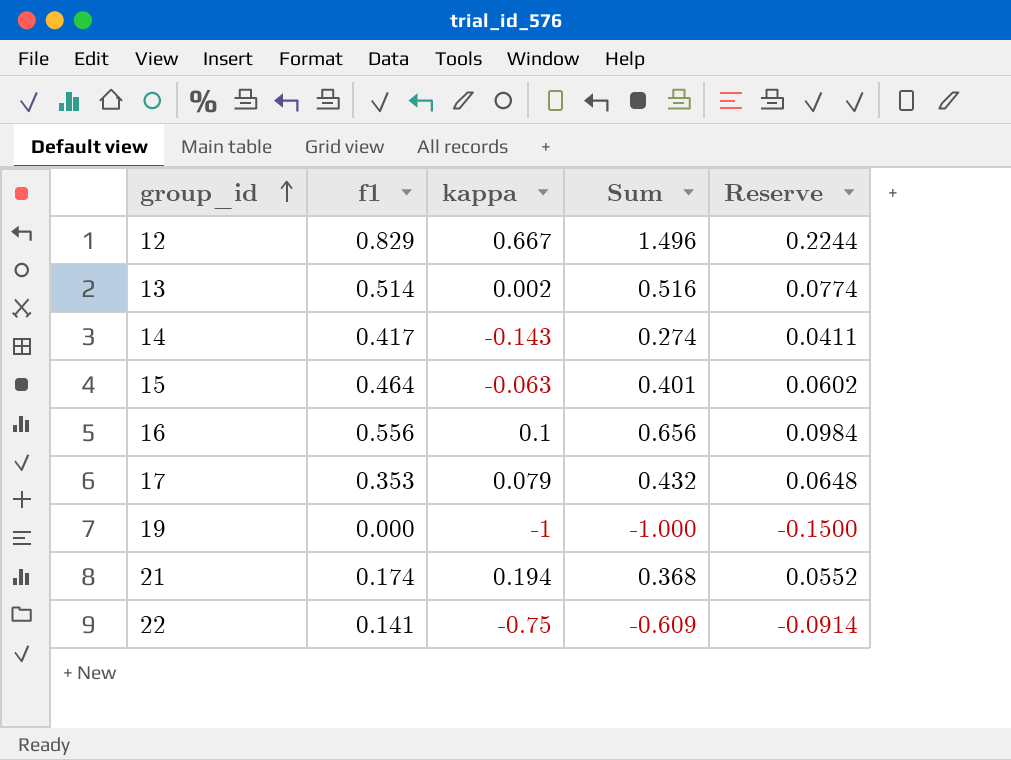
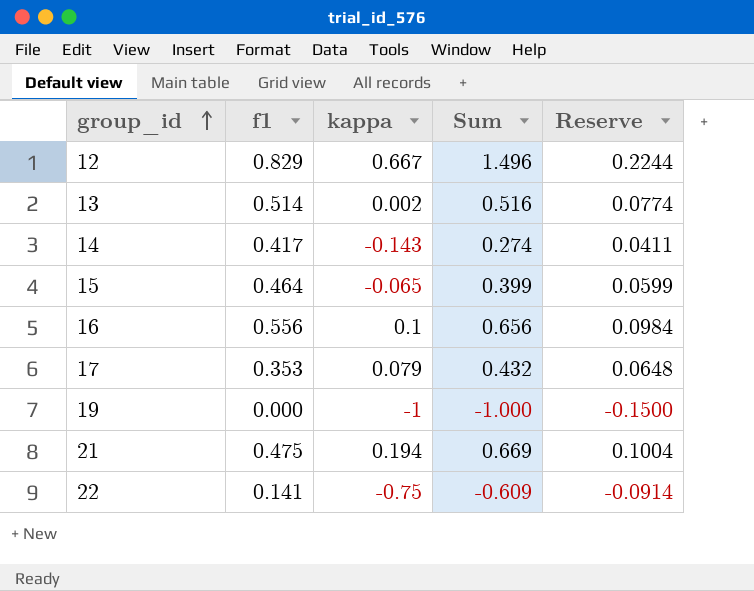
15 | kappa: -0.063 -> -0.065
15 | Sum: 0.401 -> 0.399
15 | Reserve: 0.0602 -> 0.0599
21 | f1: 0.174 -> 0.475
21 | Sum: 0.368 -> 0.669
21 | Reserve: 0.0552 -> 0.1004

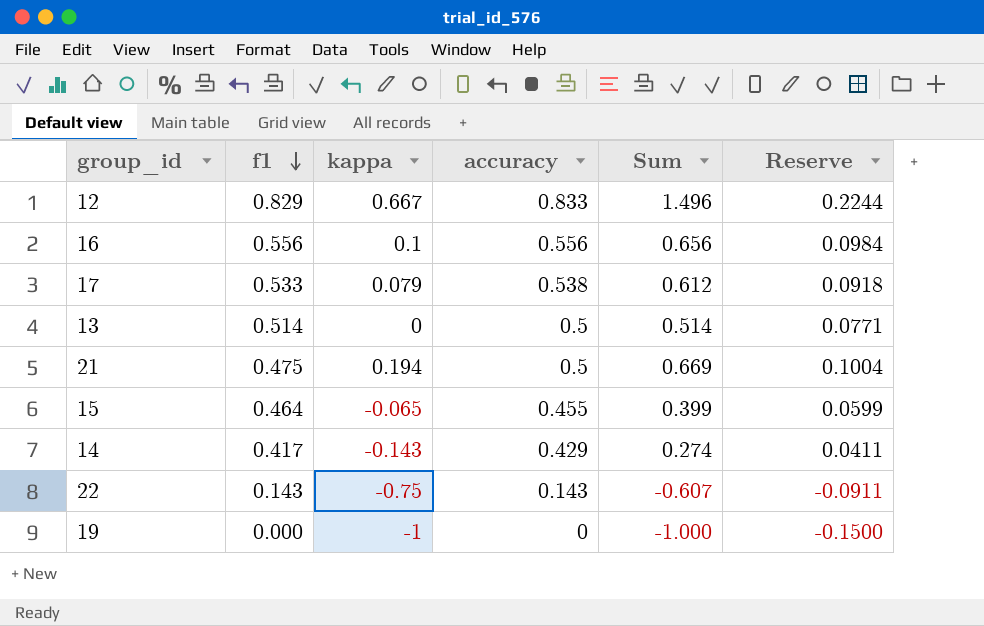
row order: group_id ascending -> f1 descending
column accuracy | position: none -> 4
17 | f1: 0.353 -> 0.533
17 | Sum: 0.432 -> 0.612
17 | Reserve: 0.0648 -> 0.0918
13 | kappa: 0.002 -> 0
13 | Sum: 0.516 -> 0.514
13 | Reserve: 0.0774 -> 0.0771
22 | f1: 0.141 -> 0.143
22 | Sum: -0.609 -> -0.607
22 | Reserve: -0.0914 -> -0.0911

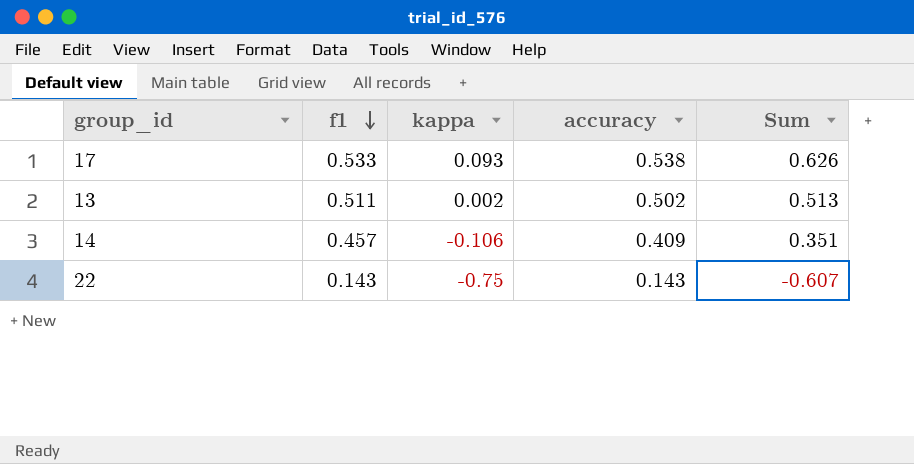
column Reserve | formula: [Sum] * 0.15 -> none
row 12: 0.829 | 0.667 | 0.833 | 1.496 | 0.2244 -> none
row 16: 0.556 | 0.1 | 0.556 | 0.656 | 0.0984 -> none
row 21: 0.475 | 0.194 | 0.5 | 0.669 | 0.1004 -> none
row 15: 0.464 | -0.065 | 0.455 | 0.399 | 0.0599 -> none
row 19: 0.000 | -1 | 0 | -1.000 | -0.1500 -> none
17 | kappa: 0.079 -> 0.093
17 | Sum: 0.612 -> 0.626
13 | f1: 0.514 -> 0.511
13 | kappa: 0 -> 0.002
13 | accuracy: 0.5 -> 0.502
13 | Sum: 0.514 -> 0.513
14 | f1: 0.417 -> 0.457
14 | kappa: -0.143 -> -0.106
14 | accuracy: 0.429 -> 0.409
14 | Sum: 0.274 -> 0.351

